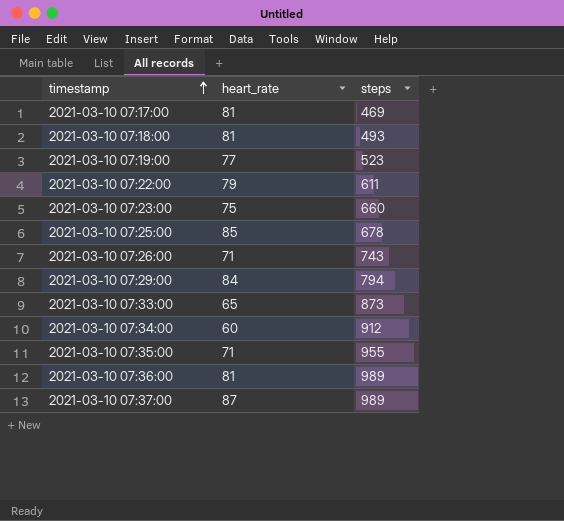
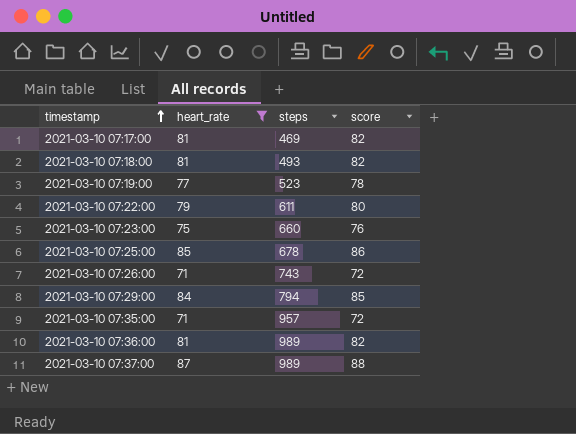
filter: none -> heart_rate >= 71
column score | formula: none -> [heart_rate] + 1
2021-03-10 07:35:00 | steps: 955 -> 957

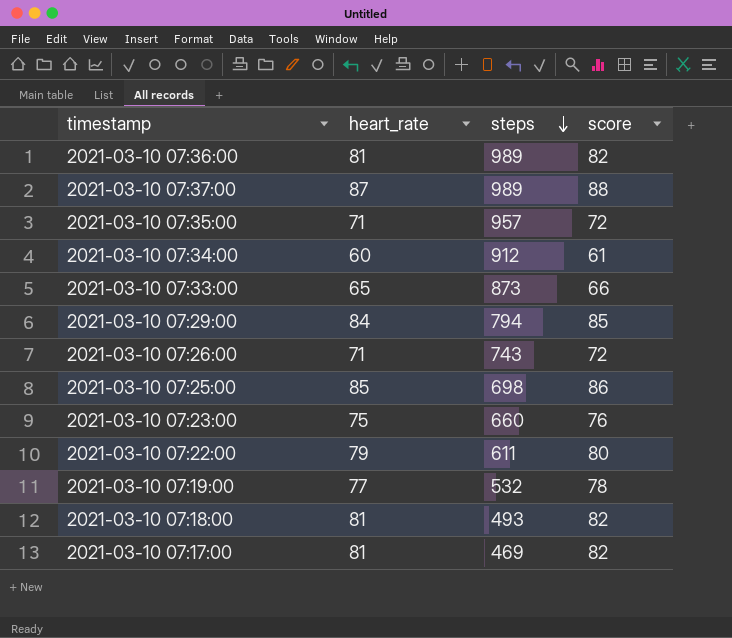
filter: heart_rate >= 71 -> none
row order: timestamp ascending -> steps descending
2021-03-10 07:25:00 | steps: 678 -> 698
2021-03-10 07:19:00 | steps: 523 -> 532

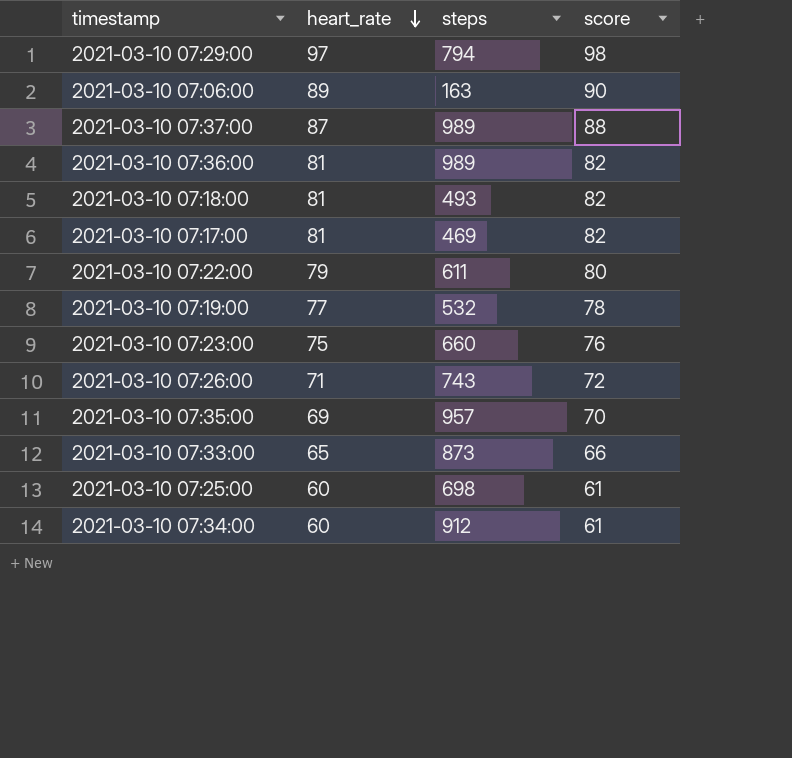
row order: steps descending -> heart_rate descending
2021-03-10 07:29:00 | heart_rate: 84 -> 97
2021-03-10 07:29:00 | score: 85 -> 98
row 2021-03-10 07:06:00: none -> 89 | 163 | 90
2021-03-10 07:35:00 | heart_rate: 71 -> 69
2021-03-10 07:35:00 | score: 72 -> 70
2021-03-10 07:25:00 | heart_rate: 85 -> 60
2021-03-10 07:25:00 | score: 86 -> 61

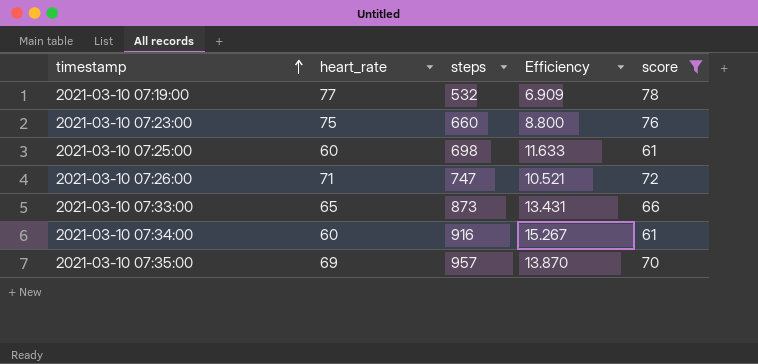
filter: none -> score <= 78
row order: heart_rate descending -> timestamp ascending
column Efficiency | formula: none -> [steps] / [heart_rate]
2021-03-10 07:26:00 | steps: 743 -> 747
2021-03-10 07:34:00 | steps: 912 -> 916

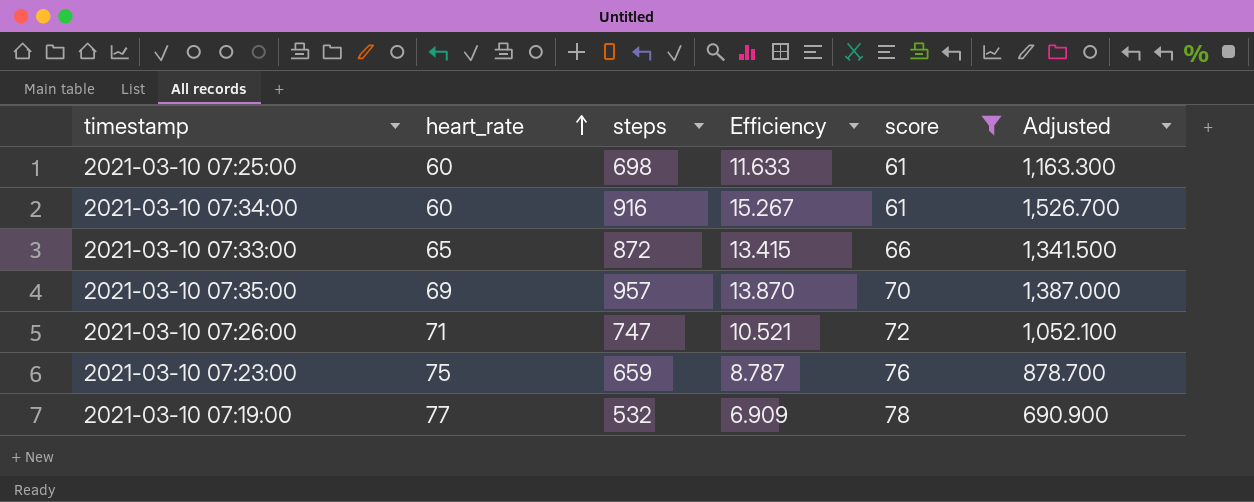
row order: timestamp ascending -> heart_rate ascending
column Adjusted | formula: none -> [Efficiency] * 100
2021-03-10 07:33:00 | steps: 873 -> 872
2021-03-10 07:33:00 | Efficiency: 13.431 -> 13.415
2021-03-10 07:23:00 | steps: 660 -> 659
2021-03-10 07:23:00 | Efficiency: 8.800 -> 8.787

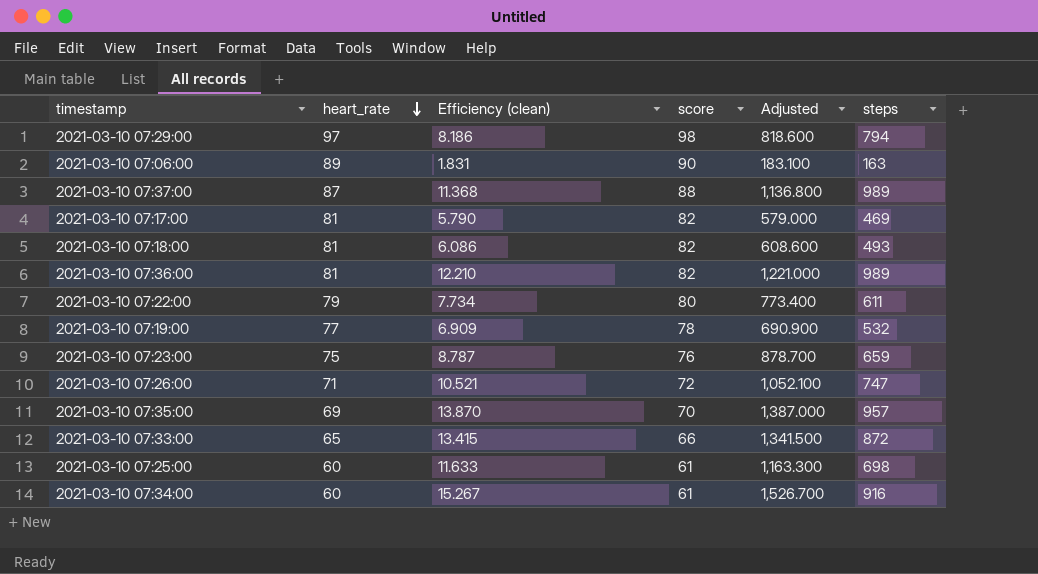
filter: score <= 78 -> none
row order: heart_rate ascending -> heart_rate descending
column name: Efficiency -> Efficiency (clean)
column steps | position: 3 -> 6

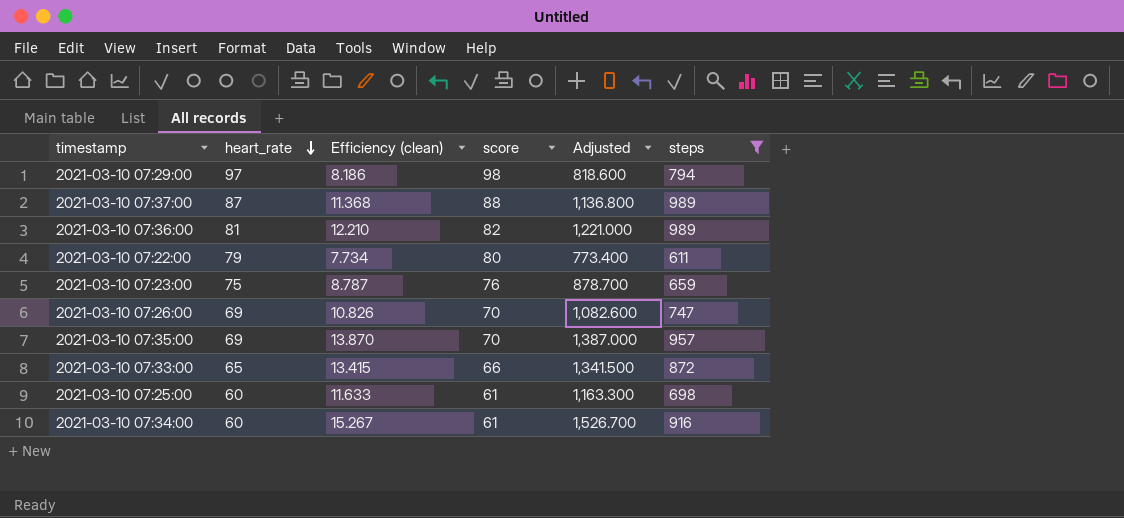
filter: none -> steps >= 611
2021-03-10 07:26:00 | heart_rate: 71 -> 69
2021-03-10 07:26:00 | Efficiency (clean): 10.521 -> 10.826
2021-03-10 07:26:00 | score: 72 -> 70
2021-03-10 07:26:00 | Adjusted: 1,052.100 -> 1,082.600

